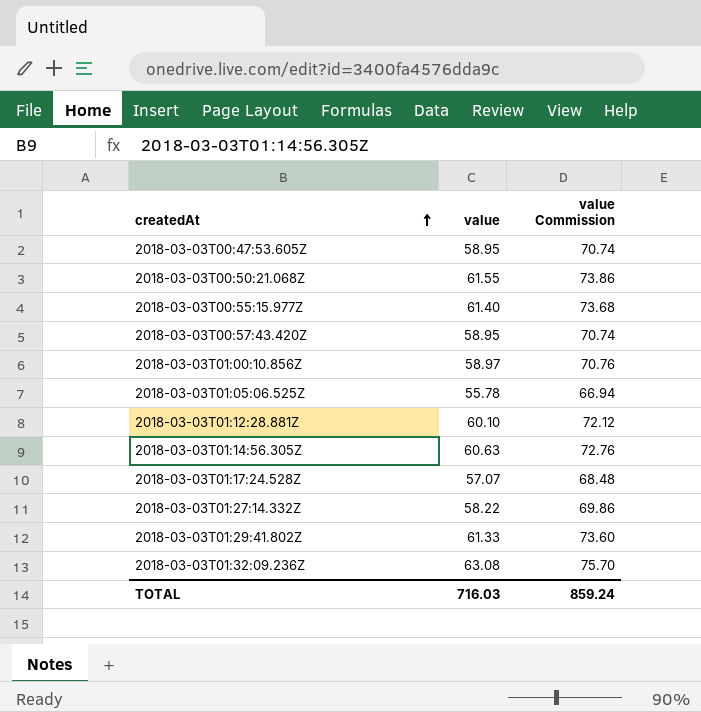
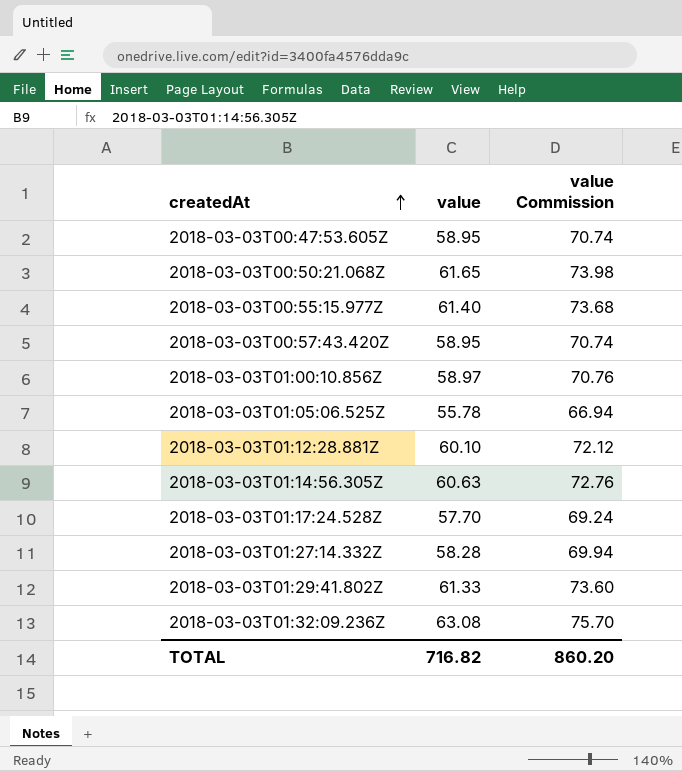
2018-03-03T00:50:21.068Z | value: 61.55 -> 61.65
2018-03-03T00:50:21.068Z | value Commission: 73.86 -> 73.98
2018-03-03T01:17:24.528Z | value: 57.07 -> 57.70
2018-03-03T01:17:24.528Z | value Commission: 68.48 -> 69.24
2018-03-03T01:27:14.332Z | value: 58.22 -> 58.28
2018-03-03T01:27:14.332Z | value Commission: 69.86 -> 69.94
TOTAL | value: 716.03 -> 716.82
TOTAL | value Commission: 859.24 -> 860.20

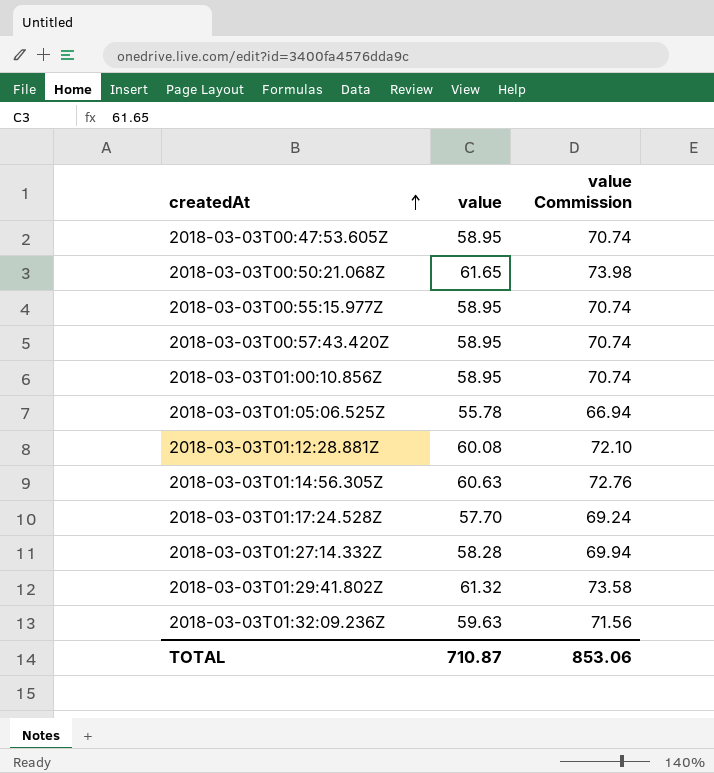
2018-03-03T00:55:15.977Z | value: 61.40 -> 58.95
2018-03-03T00:55:15.977Z | value Commission: 73.68 -> 70.74
2018-03-03T01:00:10.856Z | value: 58.97 -> 58.95
2018-03-03T01:00:10.856Z | value Commission: 70.76 -> 70.74
2018-03-03T01:12:28.881Z | value: 60.10 -> 60.08
2018-03-03T01:12:28.881Z | value Commission: 72.12 -> 72.10
2018-03-03T01:29:41.802Z | value: 61.33 -> 61.32
2018-03-03T01:29:41.802Z | value Commission: 73.60 -> 73.58
2018-03-03T01:32:09.236Z | value: 63.08 -> 59.63
2018-03-03T01:32:09.236Z | value Commission: 75.70 -> 71.56
TOTAL | value: 716.82 -> 710.87
TOTAL | value Commission: 860.20 -> 853.06

